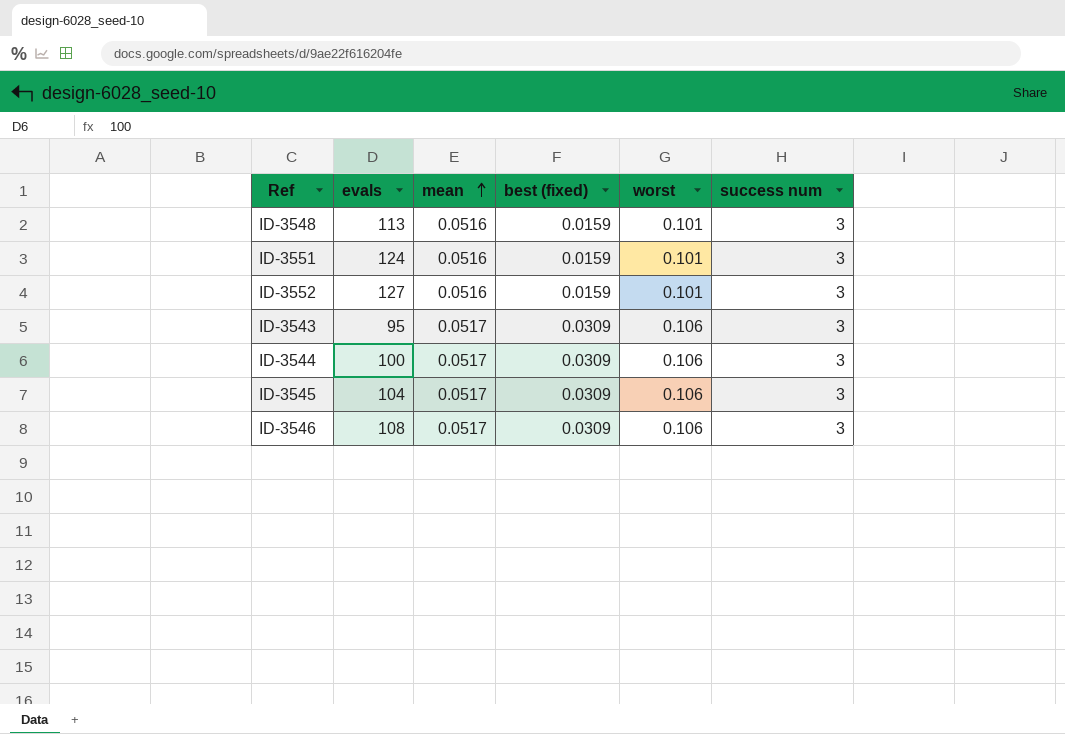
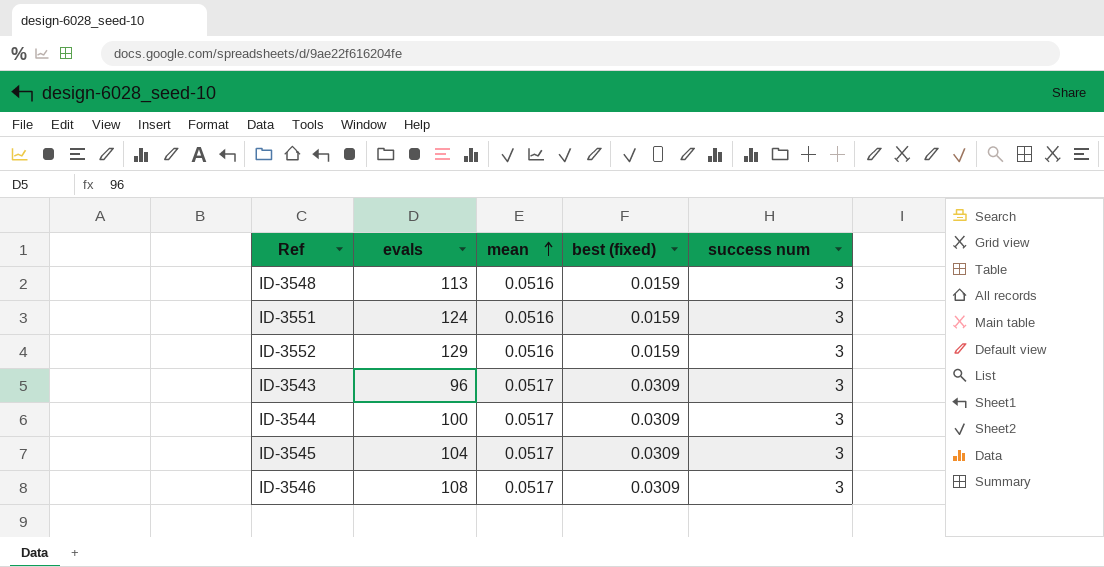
column worst | position: 5 -> none
ID-3552 | evals: 127 -> 129
ID-3543 | evals: 95 -> 96

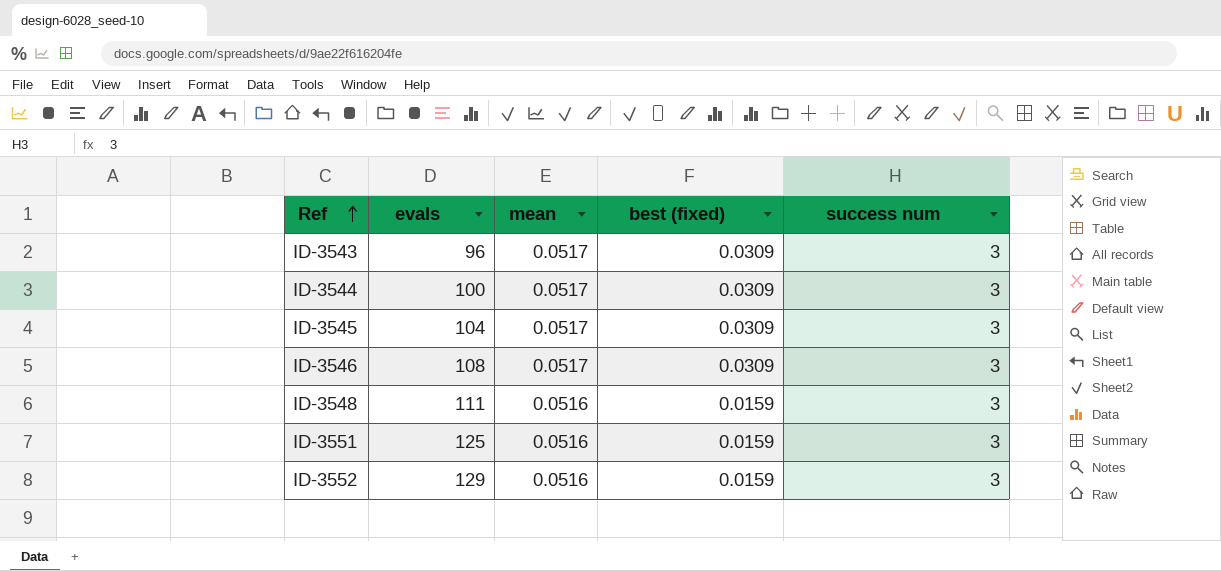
row order: mean ascending -> Ref ascending
ID-3548 | evals: 113 -> 111
ID-3551 | evals: 124 -> 125

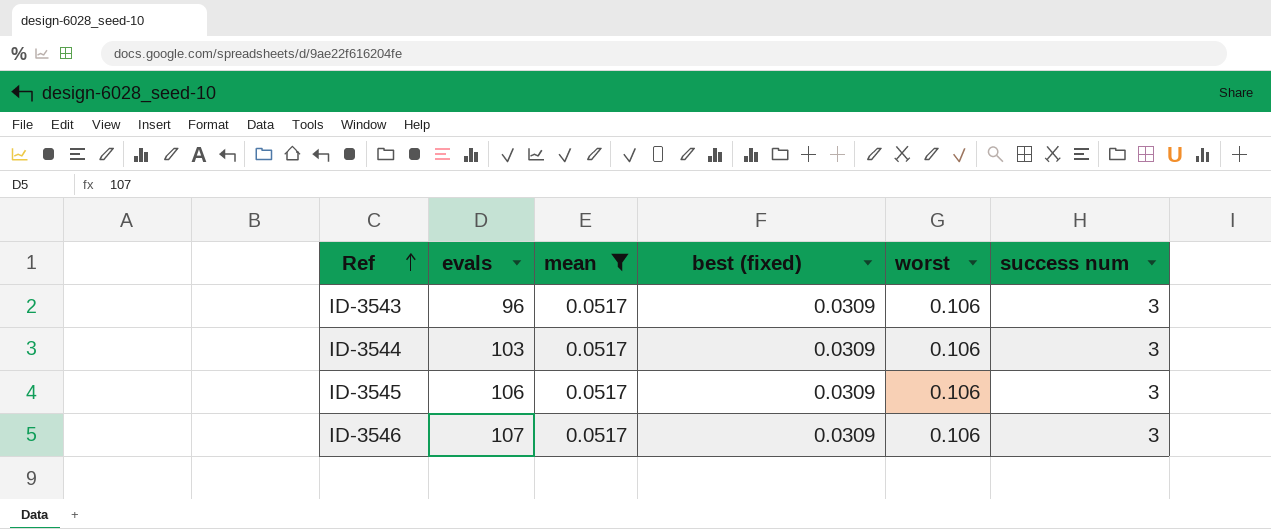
filter: none -> mean = 0.0517
column worst | position: none -> 5
ID-3544 | evals: 100 -> 103
ID-3545 | evals: 104 -> 106
ID-3546 | evals: 108 -> 107

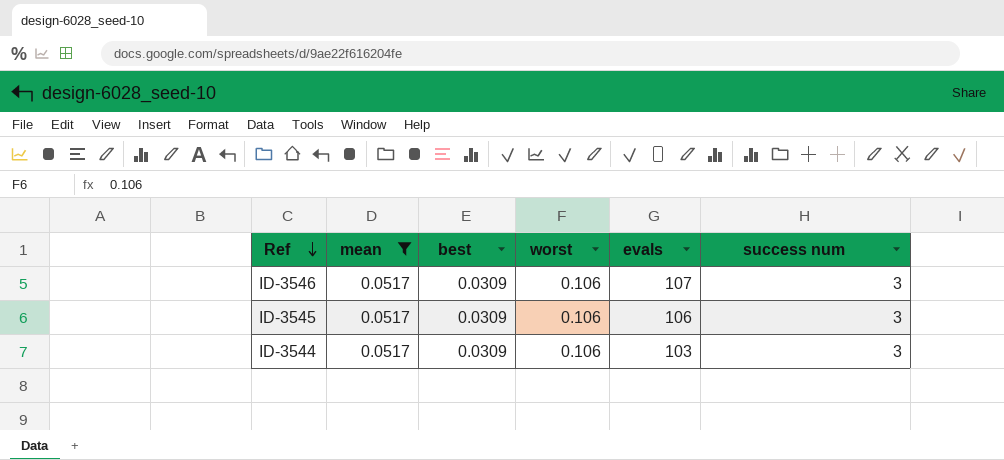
row order: Ref ascending -> Ref descending
column name: best (fixed) -> best
column evals | position: 2 -> 5
row ID-3543: 96 | 0.0517 | 0.0309 | 0.106 | 3 -> none

